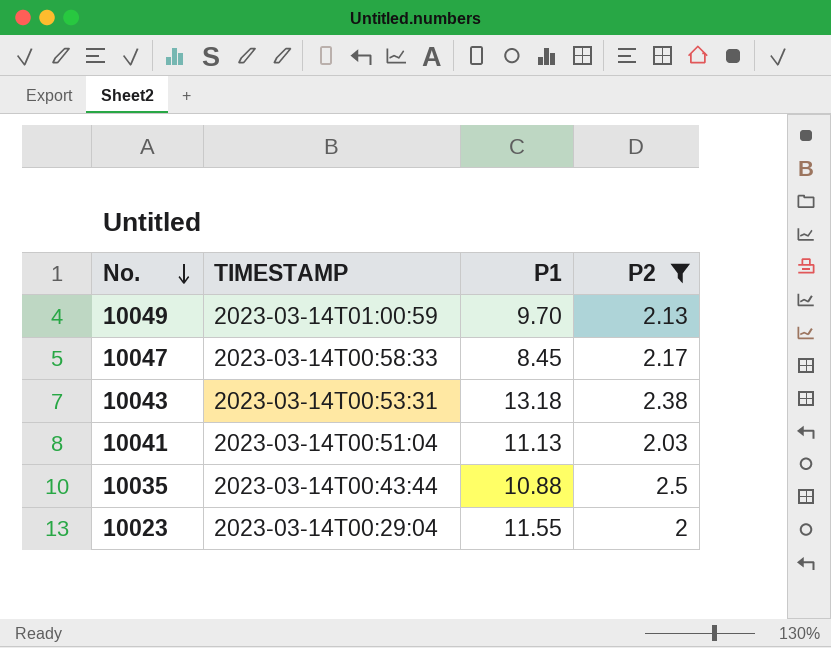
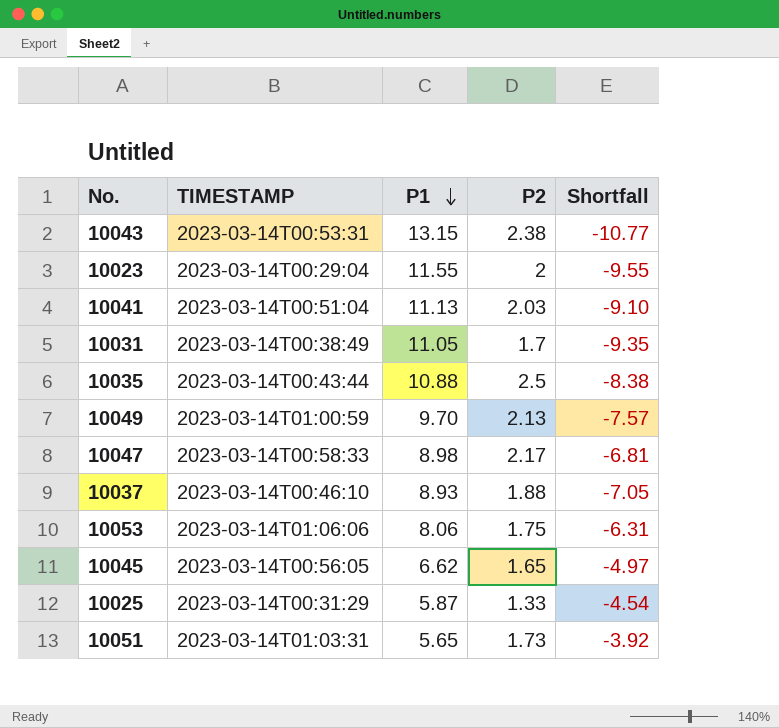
filter: P2 >= 2 -> none
row order: No. descending -> P1 descending
column Shortfall | formula: none -> [P2] - [P1]
10043 | P1: 13.18 -> 13.15
10047 | P1: 8.45 -> 8.98

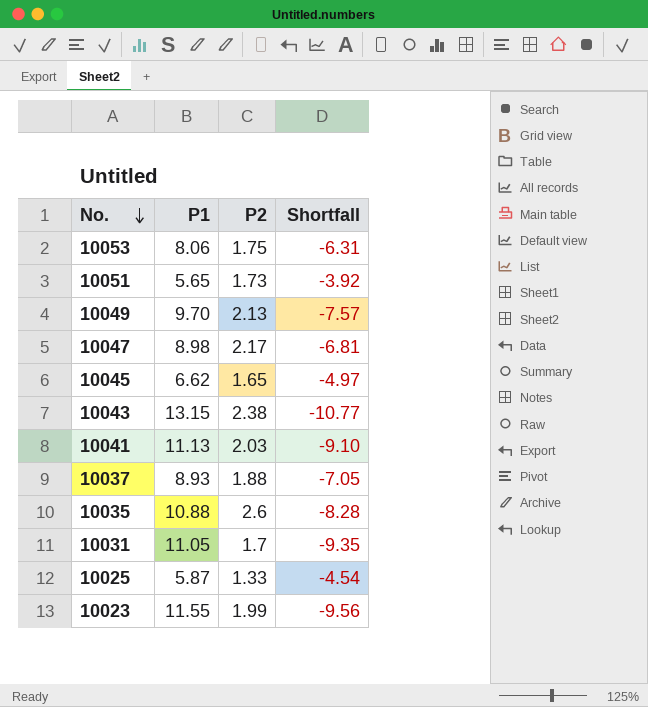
row order: P1 descending -> No. descending
column TIMESTAMP | position: 2 -> none
10035 | P2: 2.5 -> 2.6
10035 | Shortfall: -8.38 -> -8.28
10023 | P2: 2 -> 1.99
10023 | Shortfall: -9.55 -> -9.56

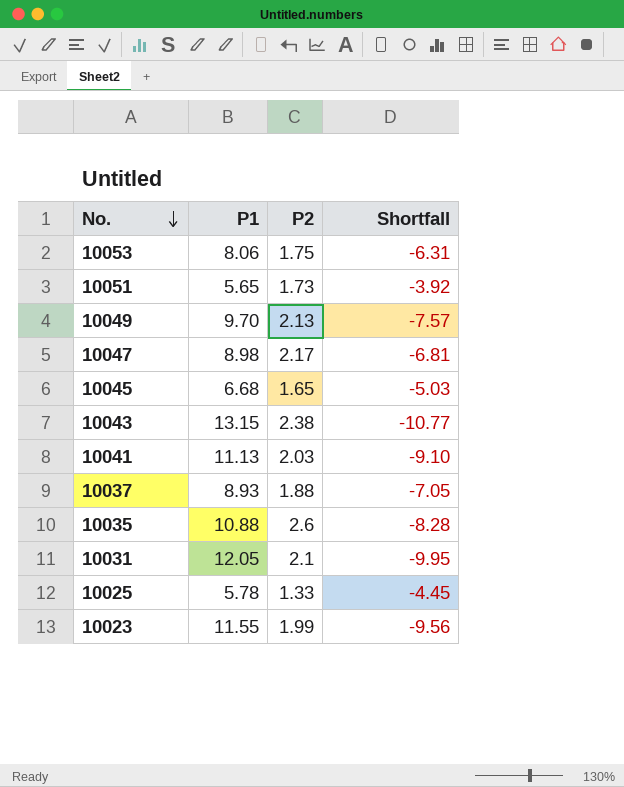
10045 | P1: 6.62 -> 6.68
10045 | Shortfall: -4.97 -> -5.03
10031 | P1: 11.05 -> 12.05
10031 | P2: 1.7 -> 2.1
10031 | Shortfall: -9.35 -> -9.95
10025 | P1: 5.87 -> 5.78
10025 | Shortfall: -4.54 -> -4.45

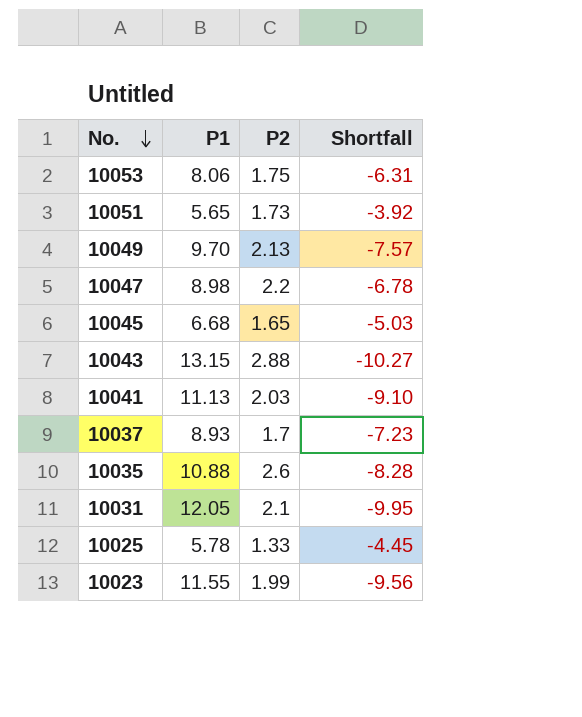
10047 | P2: 2.17 -> 2.2
10047 | Shortfall: -6.81 -> -6.78
10043 | P2: 2.38 -> 2.88
10043 | Shortfall: -10.77 -> -10.27
10037 | P2: 1.88 -> 1.7
10037 | Shortfall: -7.05 -> -7.23

